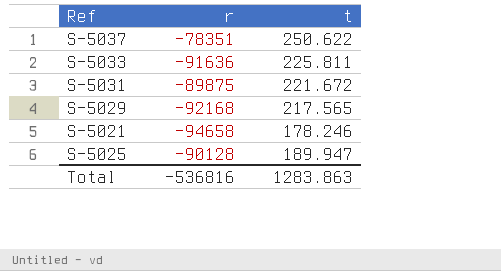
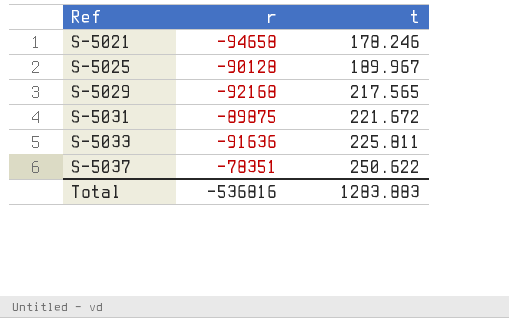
row order: none -> Ref ascending
S-5025 | t: 189.947 -> 189.967
Total | t: 1283.863 -> 1283.883

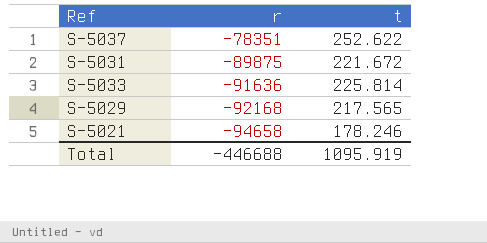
row order: Ref ascending -> r descending
row S-5025: -90128 | 189.967 -> none
S-5037 | t: 250.622 -> 252.622
S-5033 | t: 225.811 -> 225.814
Total | r: -536816 -> -446688
Total | t: 1283.883 -> 1095.919

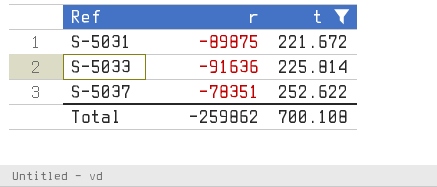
filter: none -> t >= 221.672
row order: r descending -> Ref ascending
Total | r: -446688 -> -259862
Total | t: 1095.919 -> 700.108

